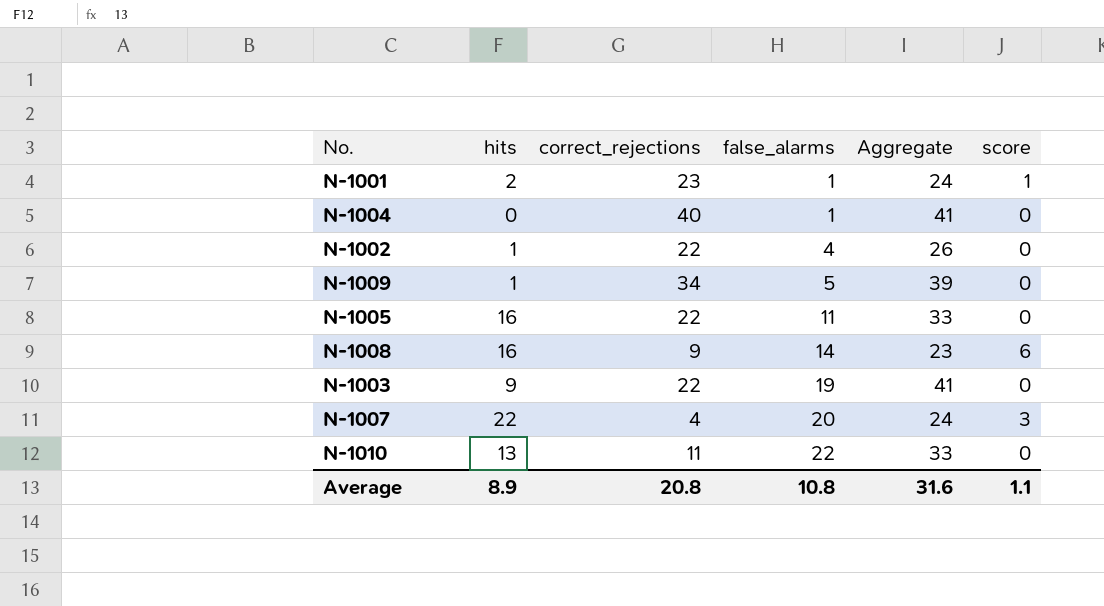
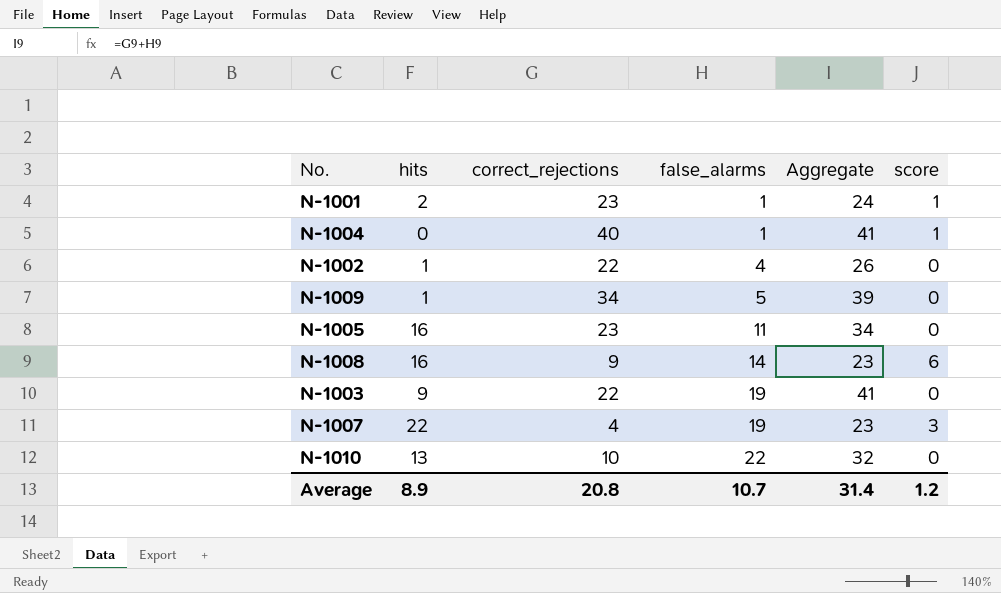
N-1004 | score: 0 -> 1
N-1005 | correct_rejections: 22 -> 23
N-1005 | Aggregate: 33 -> 34
N-1007 | false_alarms: 20 -> 19
N-1007 | Aggregate: 24 -> 23
N-1010 | correct_rejections: 11 -> 10
N-1010 | Aggregate: 33 -> 32
Average | false_alarms: 10.8 -> 10.7
Average | Aggregate: 31.6 -> 31.4
Average | score: 1.1 -> 1.2

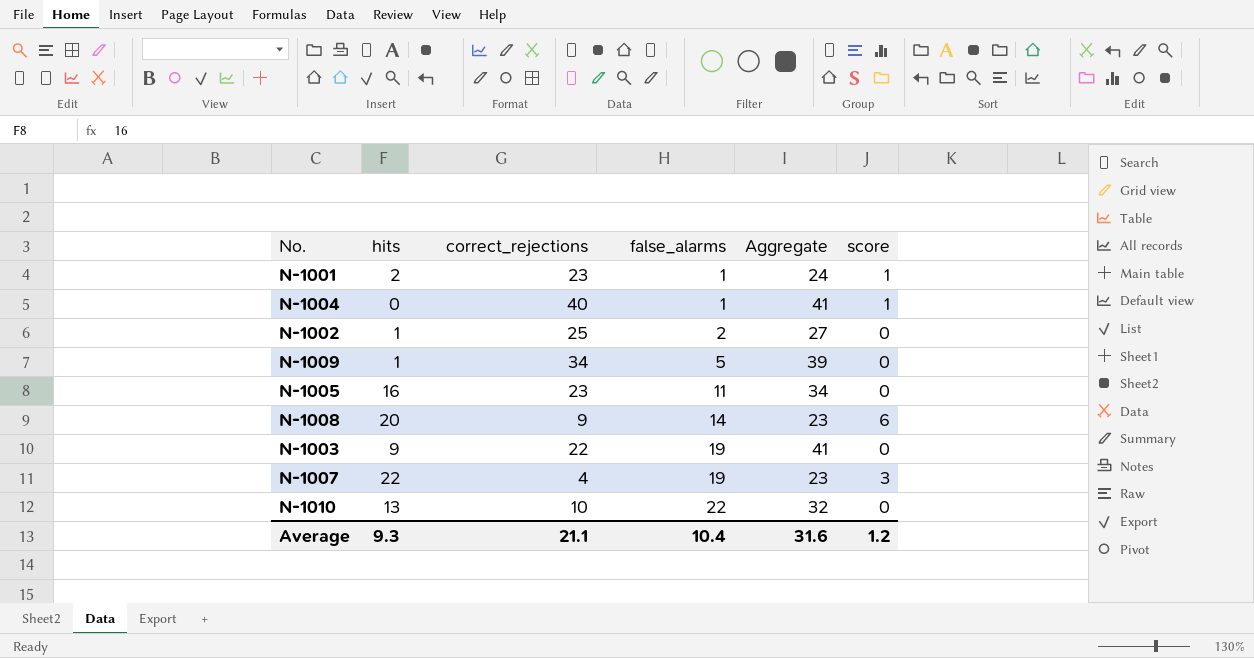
N-1002 | correct_rejections: 22 -> 25
N-1002 | false_alarms: 4 -> 2
N-1002 | Aggregate: 26 -> 27
N-1008 | hits: 16 -> 20
Average | hits: 8.9 -> 9.3
Average | correct_rejections: 20.8 -> 21.1
Average | false_alarms: 10.7 -> 10.4
Average | Aggregate: 31.4 -> 31.6

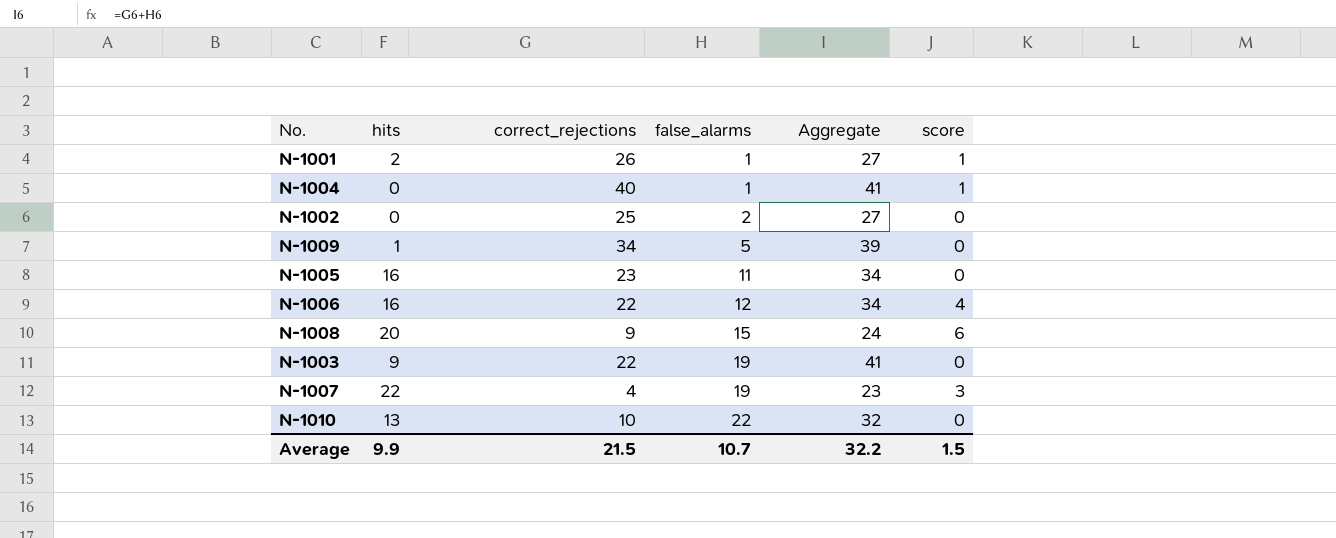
N-1001 | correct_rejections: 23 -> 26
N-1001 | Aggregate: 24 -> 27
N-1002 | hits: 1 -> 0
row N-1006: none -> 16 | 22 | 12 | 34 | 4
N-1008 | false_alarms: 14 -> 15
N-1008 | Aggregate: 23 -> 24
Average | hits: 9.3 -> 9.9
Average | correct_rejections: 21.1 -> 21.5
Average | false_alarms: 10.4 -> 10.7
Average | Aggregate: 31.6 -> 32.2
Average | score: 1.2 -> 1.5

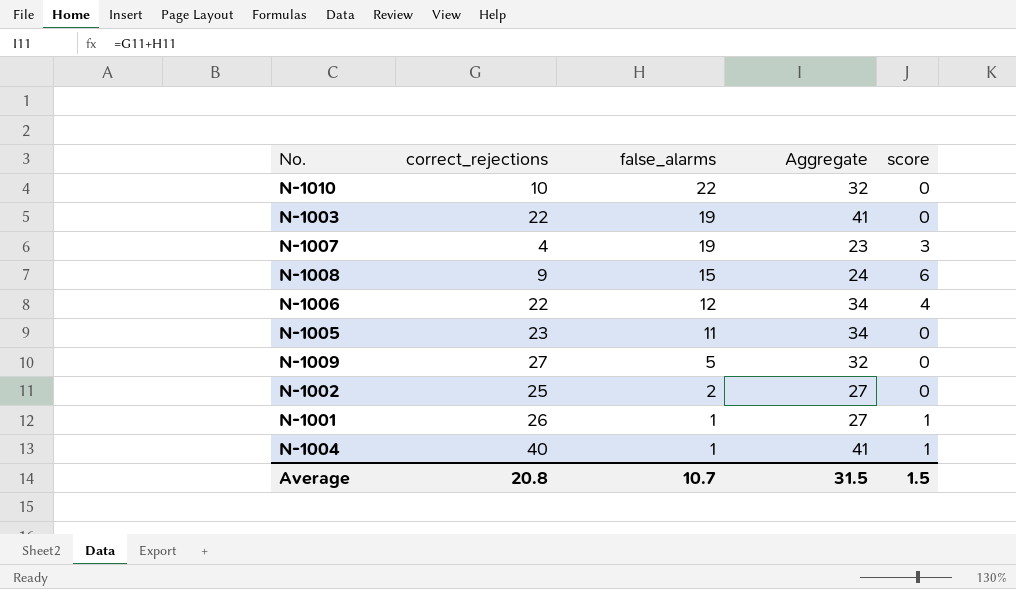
row order: false_alarms ascending -> false_alarms descending
column hits | position: 2 -> none
N-1009 | correct_rejections: 34 -> 27
N-1009 | Aggregate: 39 -> 32
Average | correct_rejections: 21.5 -> 20.8
Average | Aggregate: 32.2 -> 31.5

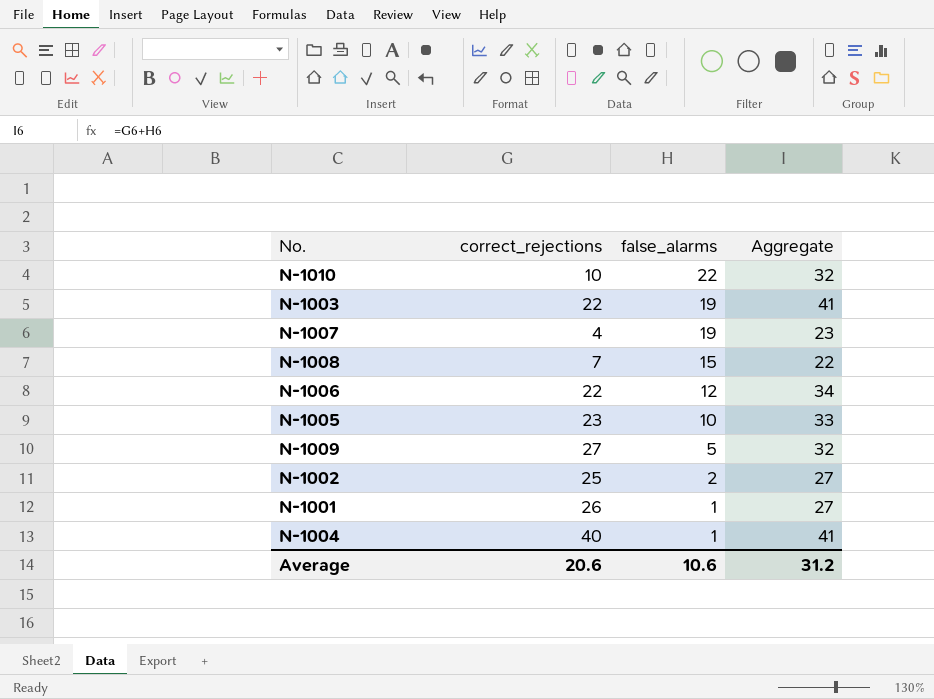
column score | position: 5 -> none
N-1008 | correct_rejections: 9 -> 7
N-1008 | Aggregate: 24 -> 22
N-1005 | false_alarms: 11 -> 10
N-1005 | Aggregate: 34 -> 33
Average | correct_rejections: 20.8 -> 20.6
Average | false_alarms: 10.7 -> 10.6
Average | Aggregate: 31.5 -> 31.2

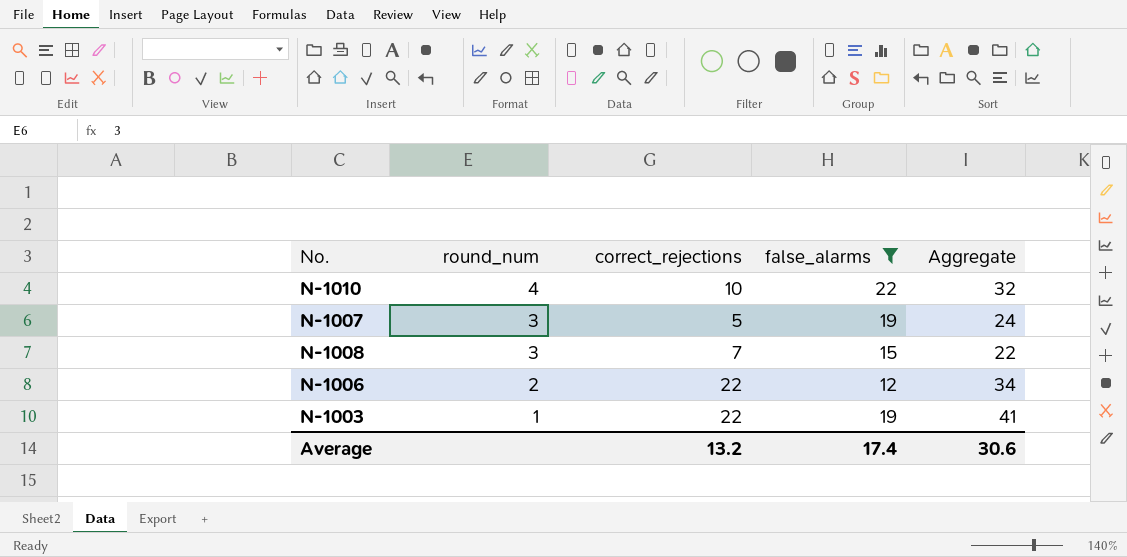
filter: none -> false_alarms >= 12
row order: false_alarms descending -> round_num descending
column round_num | position: none -> 2
N-1007 | correct_rejections: 4 -> 5
N-1007 | Aggregate: 23 -> 24
Average | correct_rejections: 20.6 -> 13.2
Average | false_alarms: 10.6 -> 17.4
Average | Aggregate: 31.2 -> 30.6

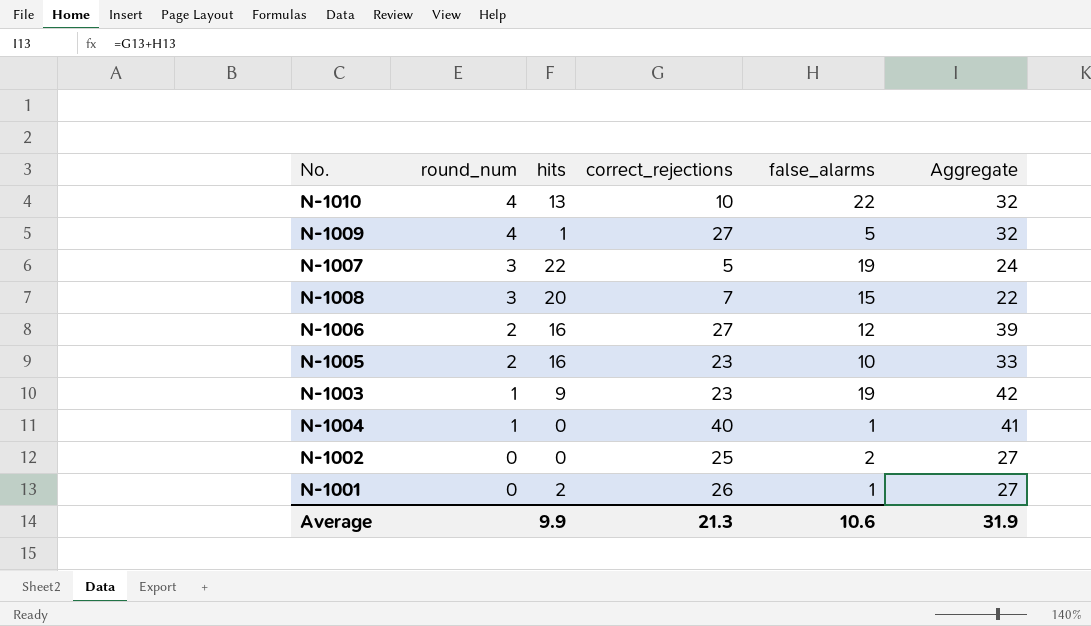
filter: false_alarms >= 12 -> none
column hits | position: none -> 3
N-1006 | correct_rejections: 22 -> 27
N-1006 | Aggregate: 34 -> 39
N-1003 | correct_rejections: 22 -> 23
N-1003 | Aggregate: 41 -> 42
Average | correct_rejections: 13.2 -> 21.3
Average | false_alarms: 17.4 -> 10.6
Average | Aggregate: 30.6 -> 31.9

